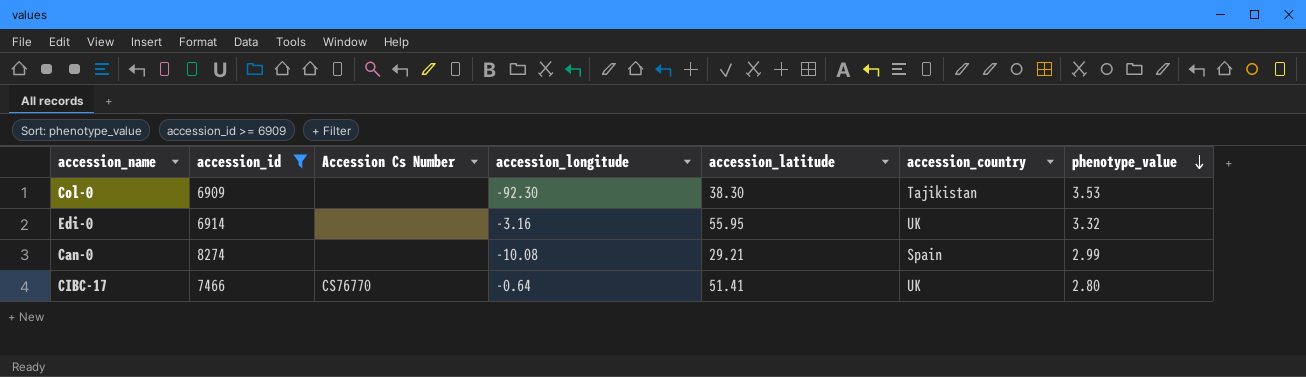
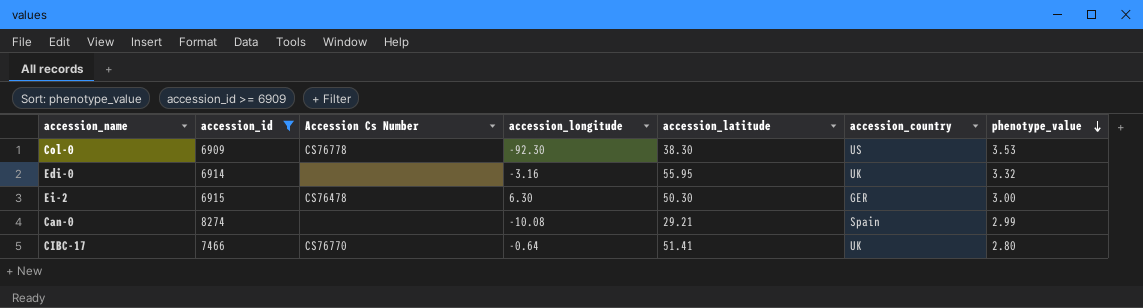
Col-0 | Accession Cs Number: none -> CS76778
Col-0 | accession_country: Tajikistan -> US
row Ei-2: none -> 6915 | CS76478 | 6.30 | 50.30 | GER | 3.00

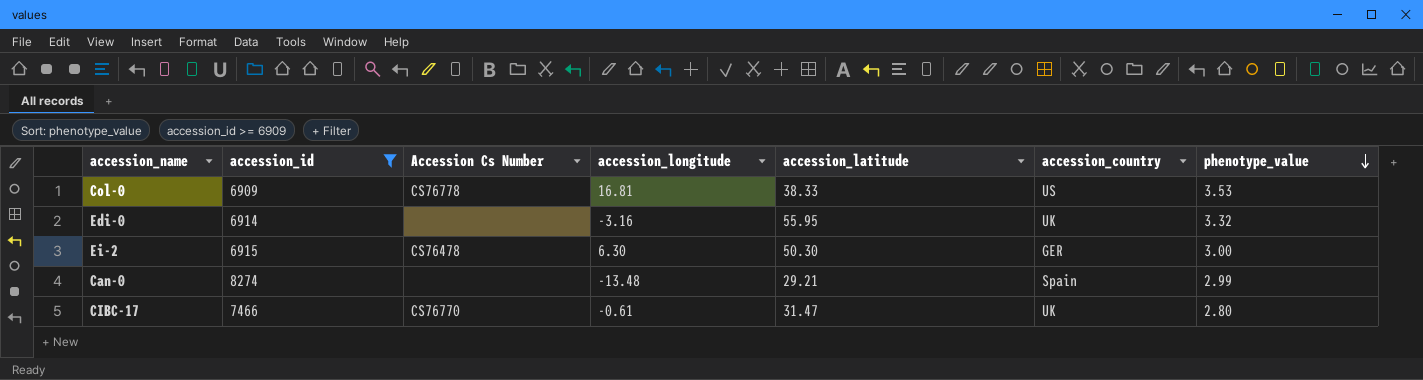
Col-0 | accession_longitude: -92.30 -> 16.81
Col-0 | accession_latitude: 38.30 -> 38.33
Can-0 | accession_longitude: -10.08 -> -13.48
CIBC-17 | accession_longitude: -0.64 -> -0.61
CIBC-17 | accession_latitude: 51.41 -> 31.47

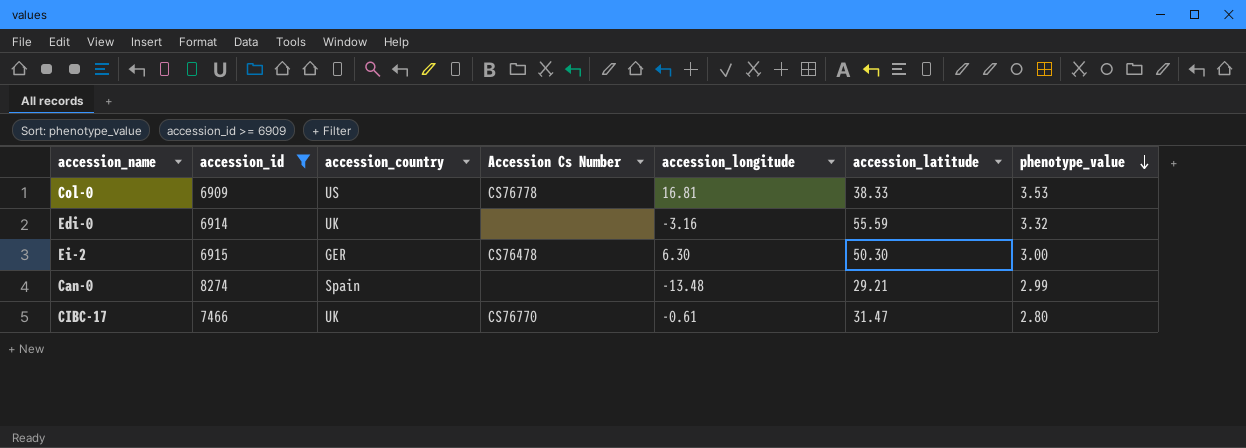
column accession_country | position: 6 -> 3
Edi-0 | accession_latitude: 55.95 -> 55.59

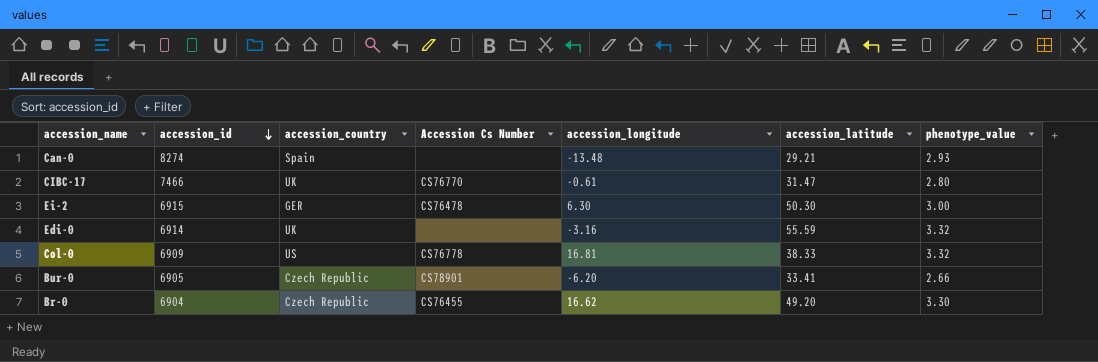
filter: accession_id >= 6909 -> none
row order: phenotype_value descending -> accession_id descending
Can-0 | phenotype_value: 2.99 -> 2.93
Col-0 | phenotype_value: 3.53 -> 3.32

